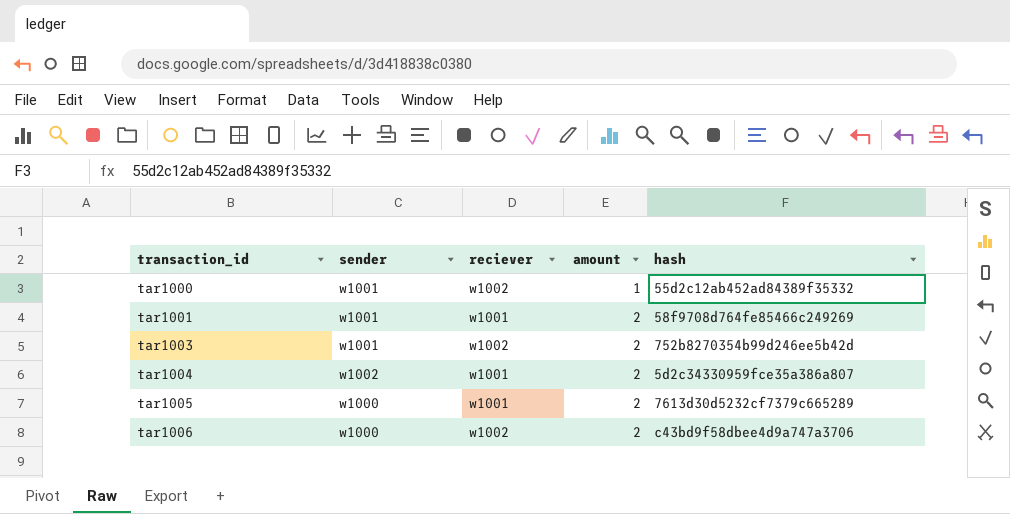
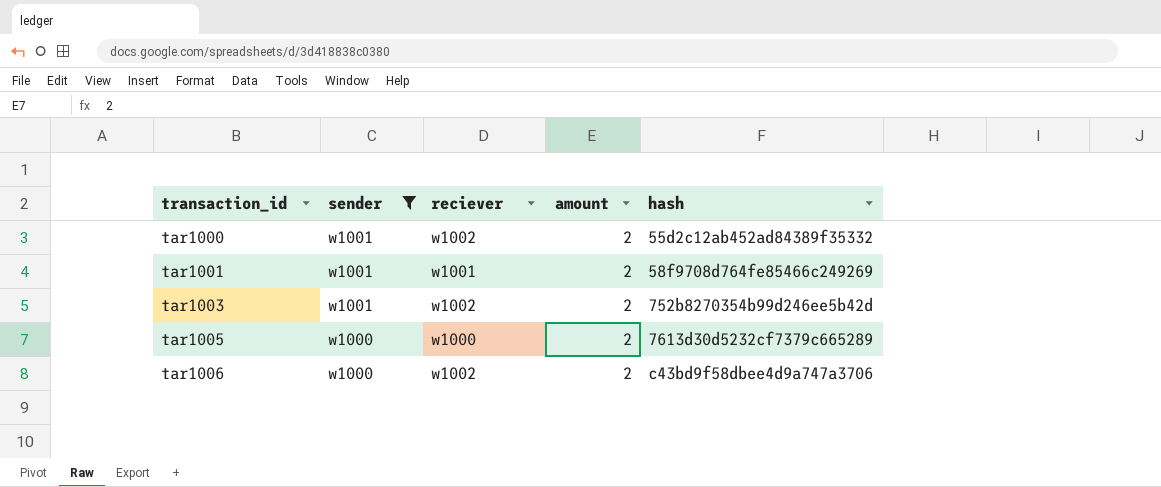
filter: none -> sender != w1002
tar1000 | amount: 1 -> 2
tar1005 | reciever: w1001 -> w1000

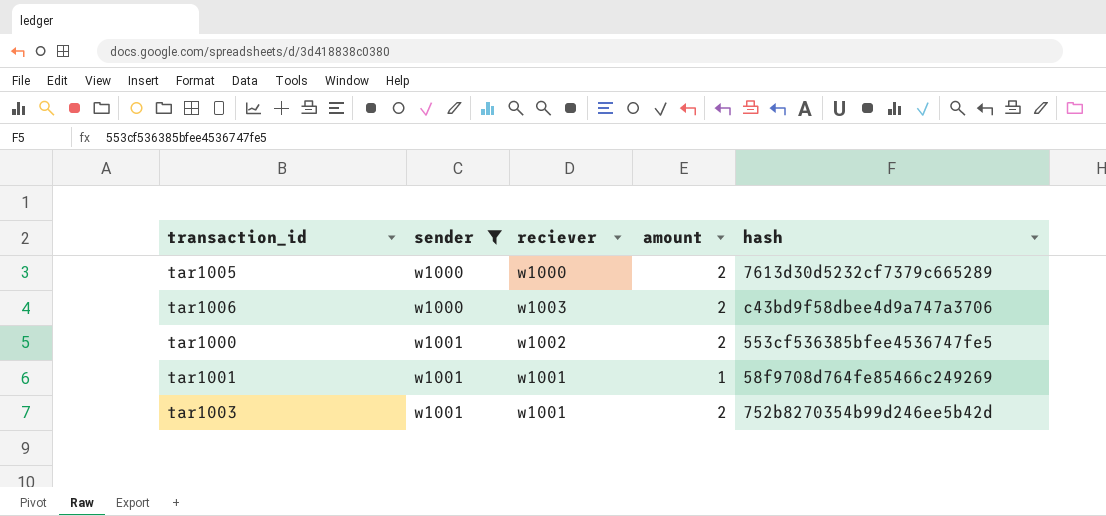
row order: transaction_id ascending -> sender ascending
tar1006 | reciever: w1002 -> w1003
tar1000 | hash: 55d2c12ab452ad84389f35332 -> 553cf536385bfee4536747fe5
tar1001 | amount: 2 -> 1
tar1003 | reciever: w1002 -> w1001

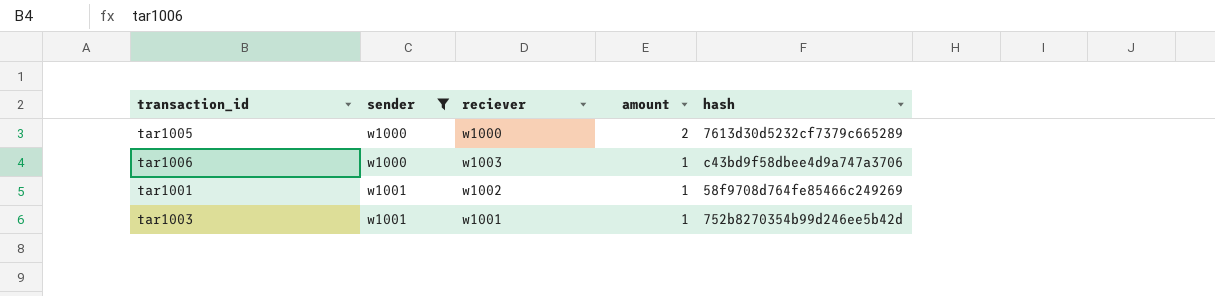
row tar1000: w1001 | w1002 | 2 | 553cf536385bfee4536747fe5 -> none
tar1006 | amount: 2 -> 1
tar1001 | reciever: w1001 -> w1002
tar1003 | amount: 2 -> 1

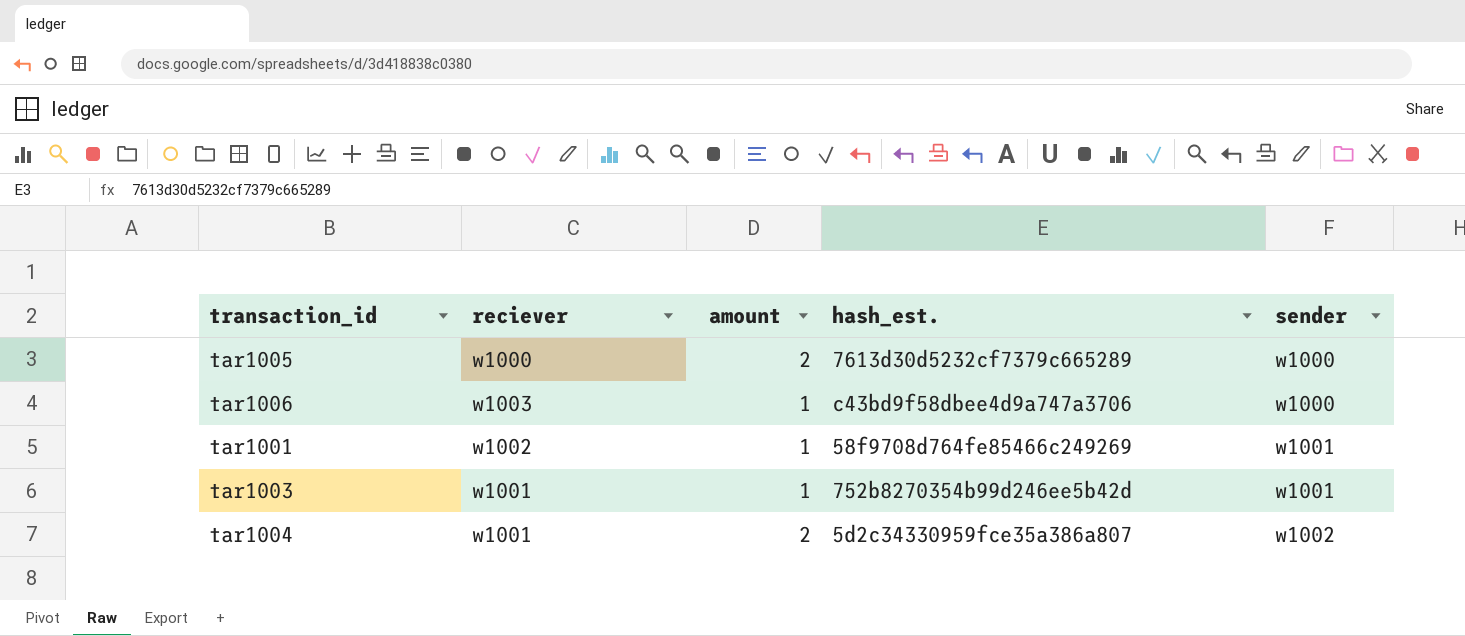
filter: sender != w1002 -> none
column name: hash -> hash_est.
column sender | position: 2 -> 5

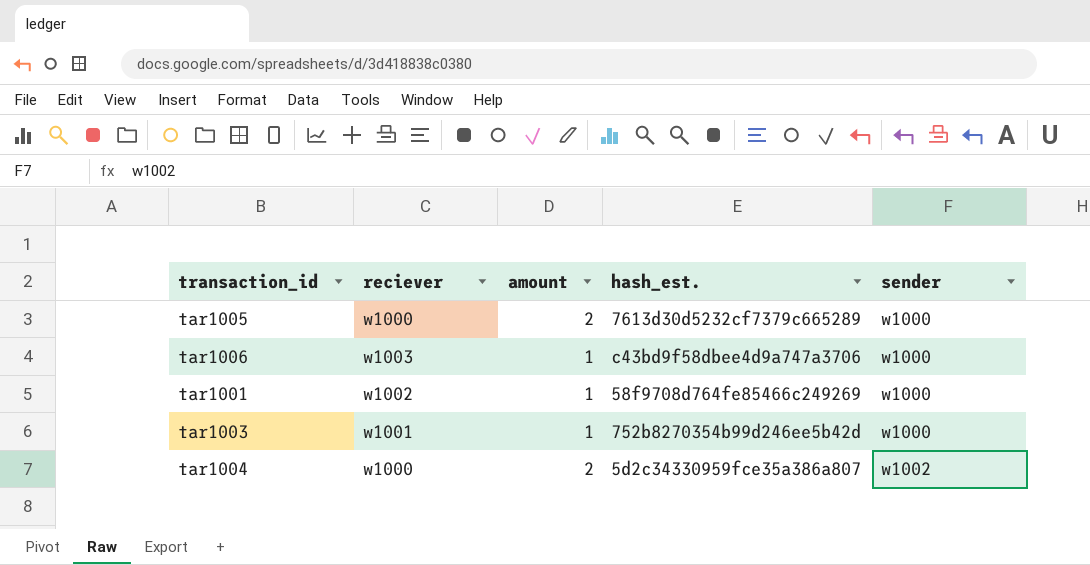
tar1001 | sender: w1001 -> w1000
tar1003 | sender: w1001 -> w1000
tar1004 | reciever: w1001 -> w1000

